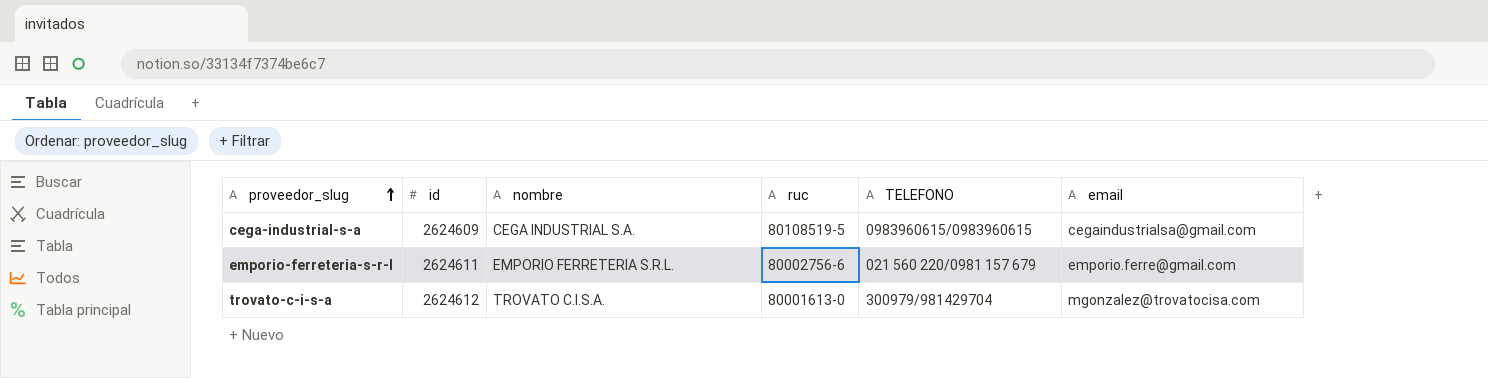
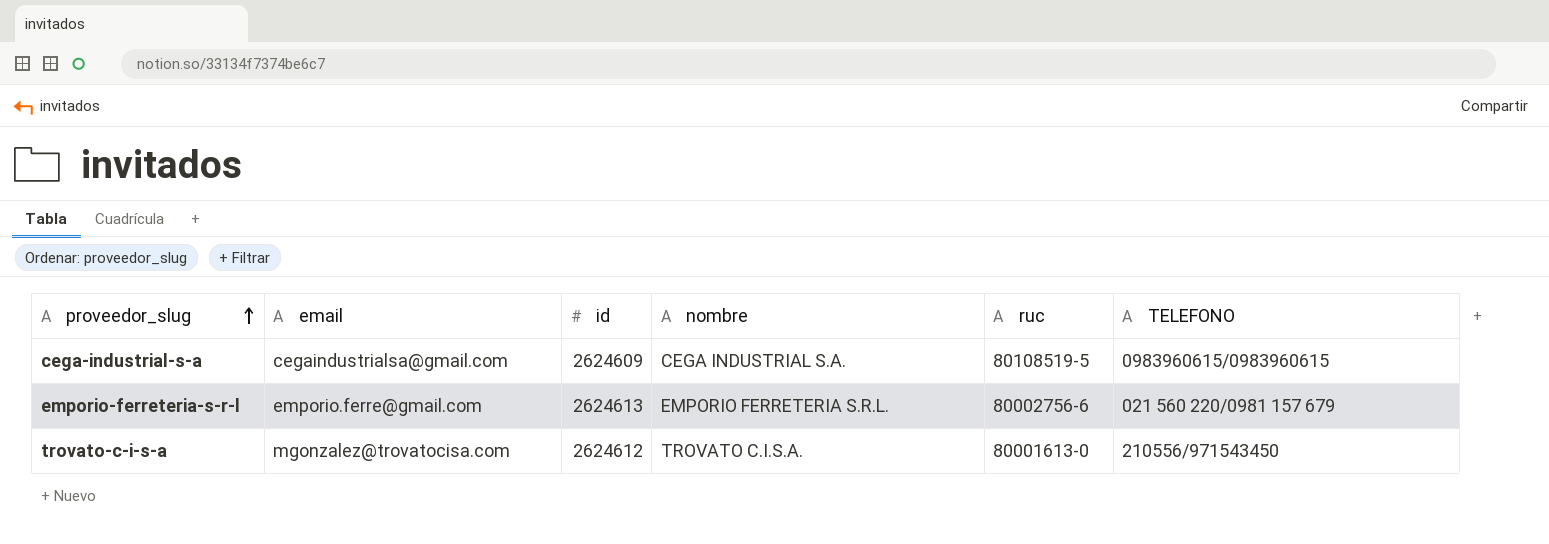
column email | position: 6 -> 2
emporio-ferreteria-s-r-l | id: 2624611 -> 2624613
trovato-c-i-s-a | TELEFONO: 300979/981429704 -> 210556/971543450

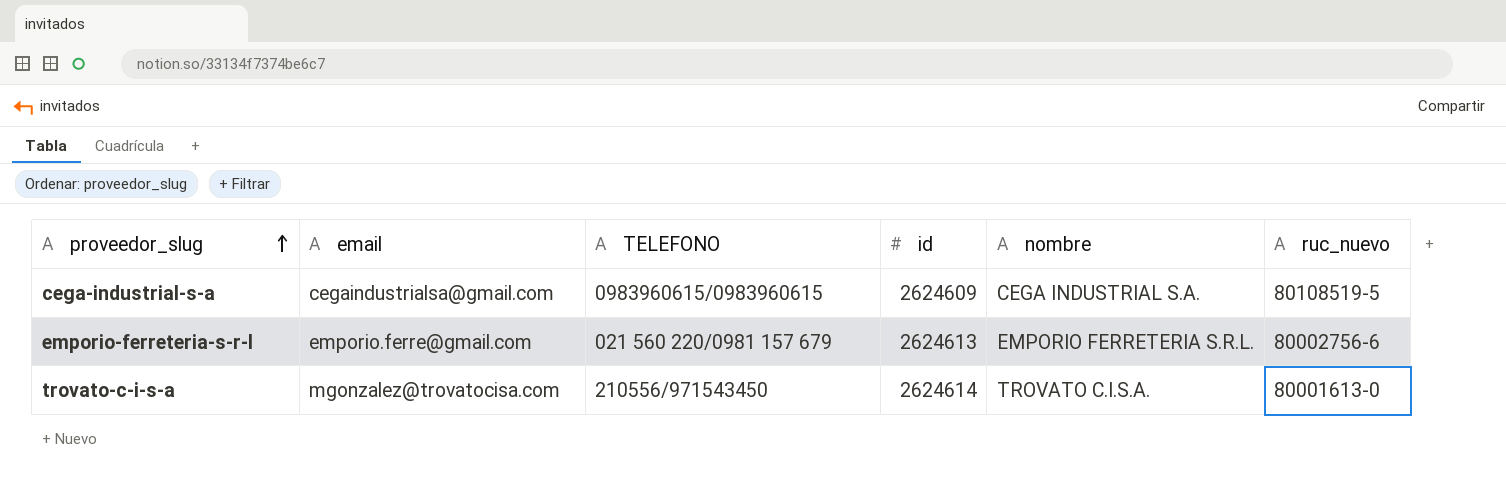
column TELEFONO | position: 6 -> 3
column name: ruc -> ruc_nuevo
trovato-c-i-s-a | id: 2624612 -> 2624614

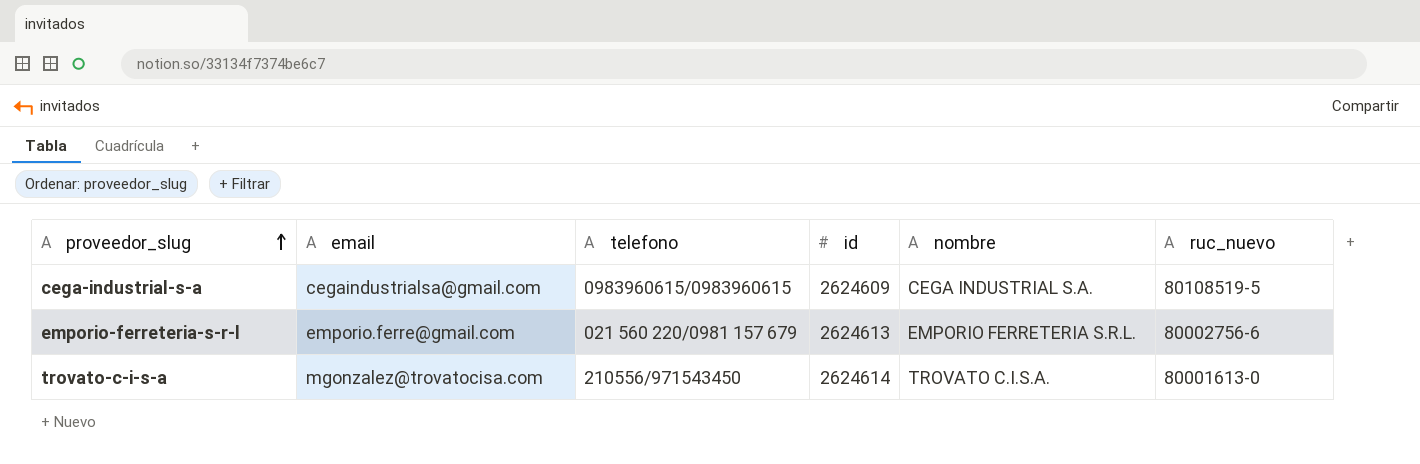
column name: TELEFONO -> telefono

